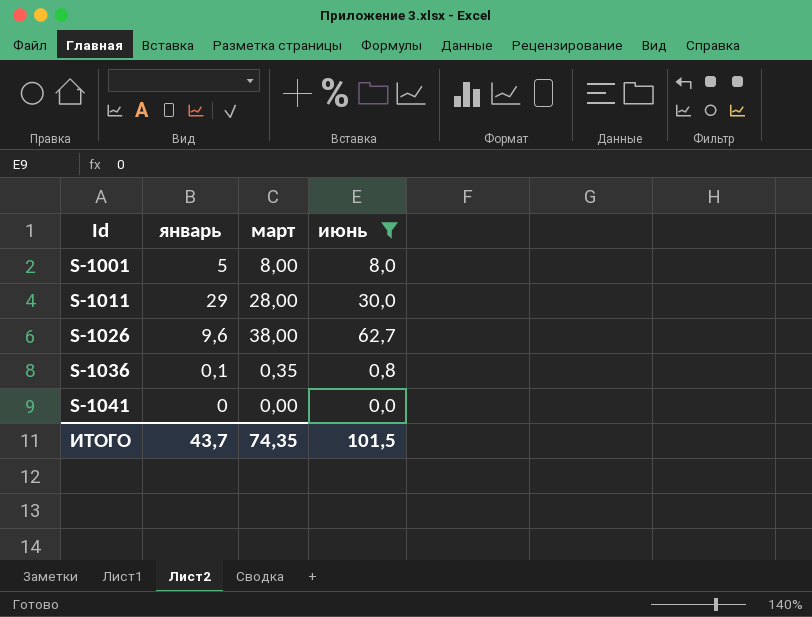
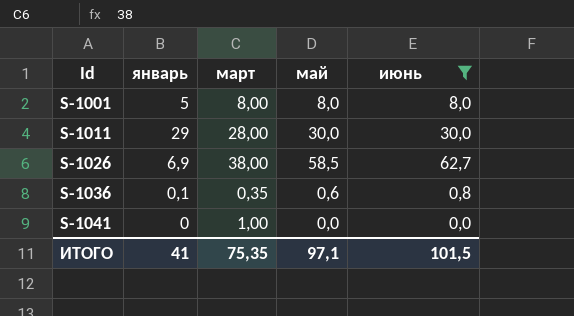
column май | position: none -> 4
S-1026 | январь: 9,6 -> 6,9
S-1041 | март: 0,00 -> 1,00
ИТОГО | январь: 43,7 -> 41
ИТОГО | март: 74,35 -> 75,35

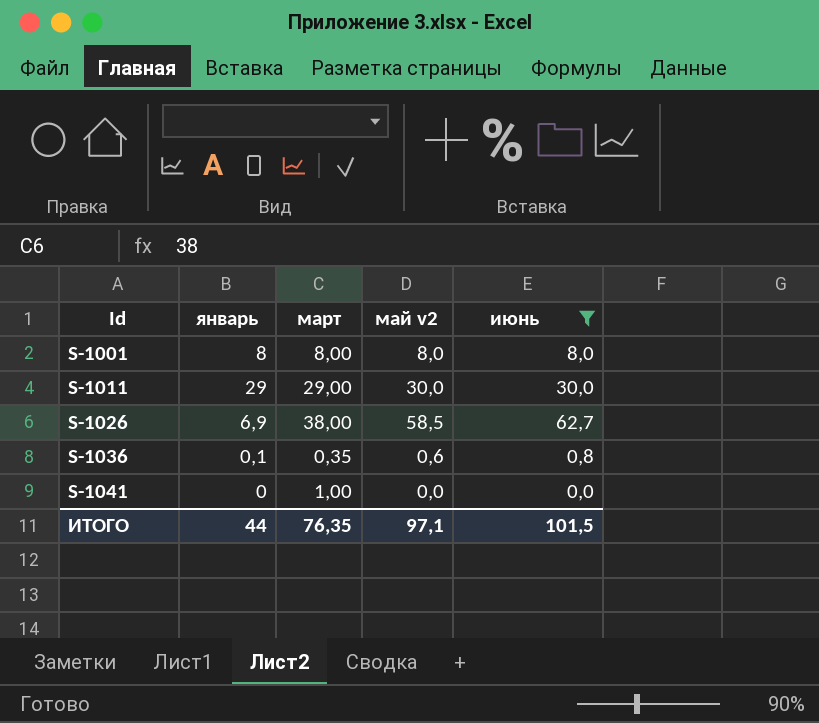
column name: май -> май v2
S-1001 | январь: 5 -> 8
S-1011 | март: 28,00 -> 29,00
ИТОГО | январь: 41 -> 44
ИТОГО | март: 75,35 -> 76,35

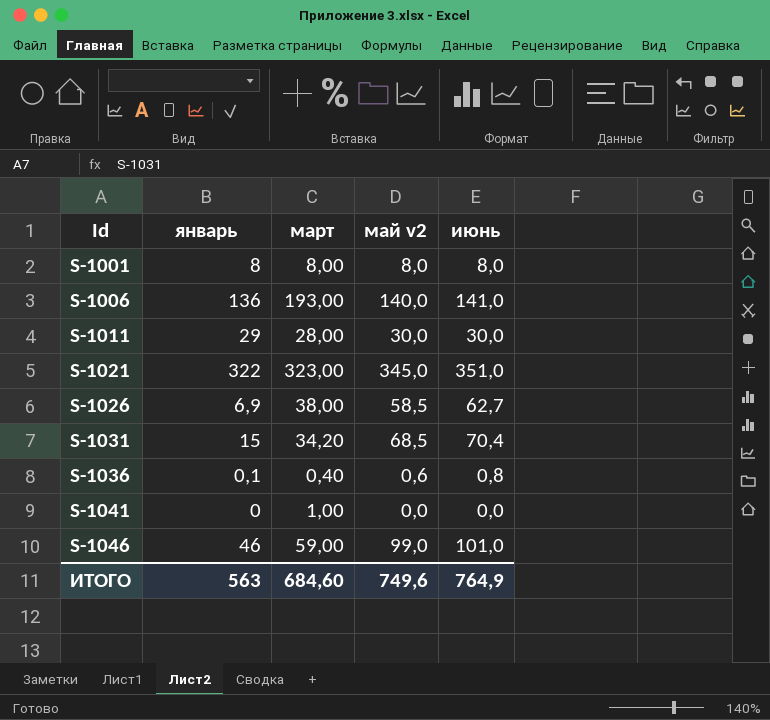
filter: июнь <= 62,7 -> none
S-1011 | март: 29,00 -> 28,00
S-1036 | март: 0,35 -> 0,40
ИТОГО | январь: 44 -> 563
ИТОГО | март: 76,35 -> 684,60
ИТОГО | май v2: 97,1 -> 749,6
ИТОГО | июнь: 101,5 -> 764,9

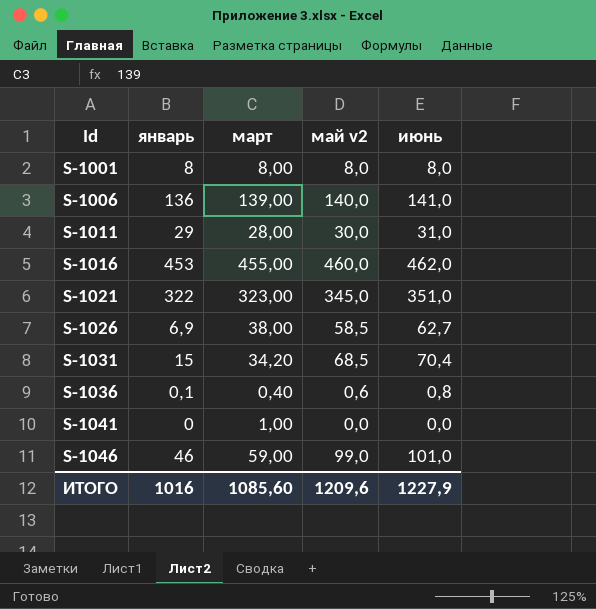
S-1006 | март: 193,00 -> 139,00
S-1011 | июнь: 30,0 -> 31,0
row S-1016: none -> 453 | 455,00 | 460,0 | 462,0
ИТОГО | январь: 563 -> 1016
ИТОГО | март: 684,60 -> 1085,60
ИТОГО | май v2: 749,6 -> 1209,6
ИТОГО | июнь: 764,9 -> 1227,9

